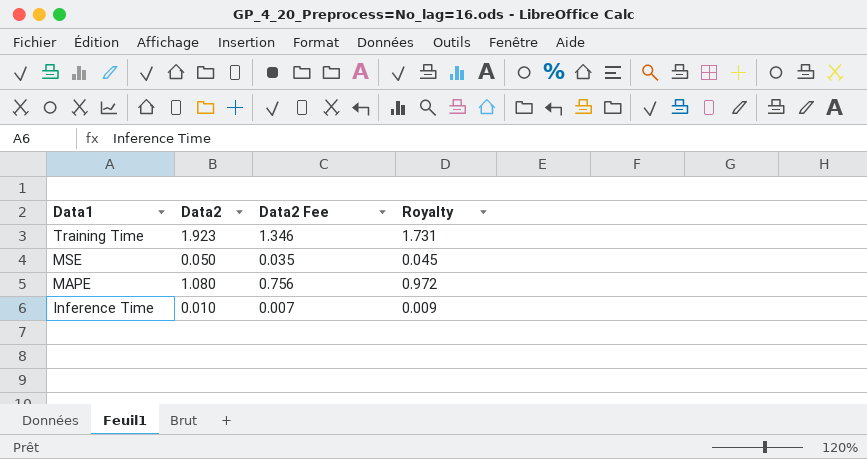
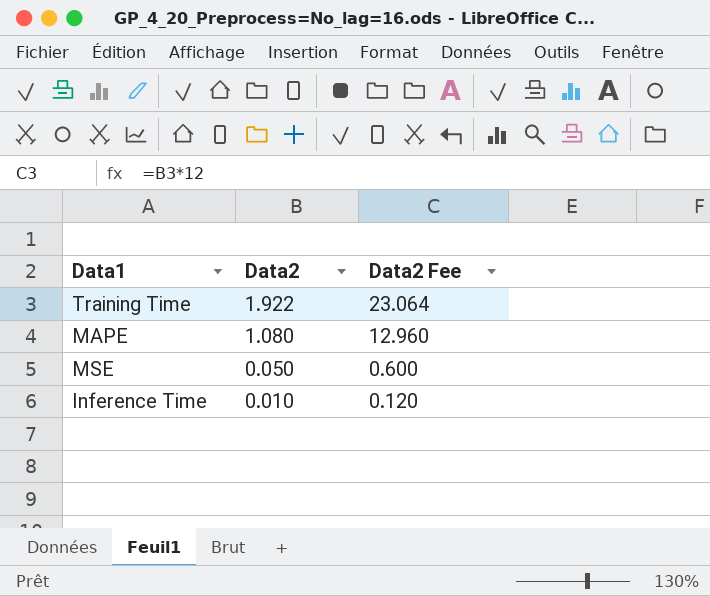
row order: Data1 descending -> Data2 descending
column Royalty | formula: [Data2] * 0.9 -> none
column Data2 Fee | formula: [Data2] * 0.7 -> [Data2] * 12
Training Time | Data2: 1.923 -> 1.922

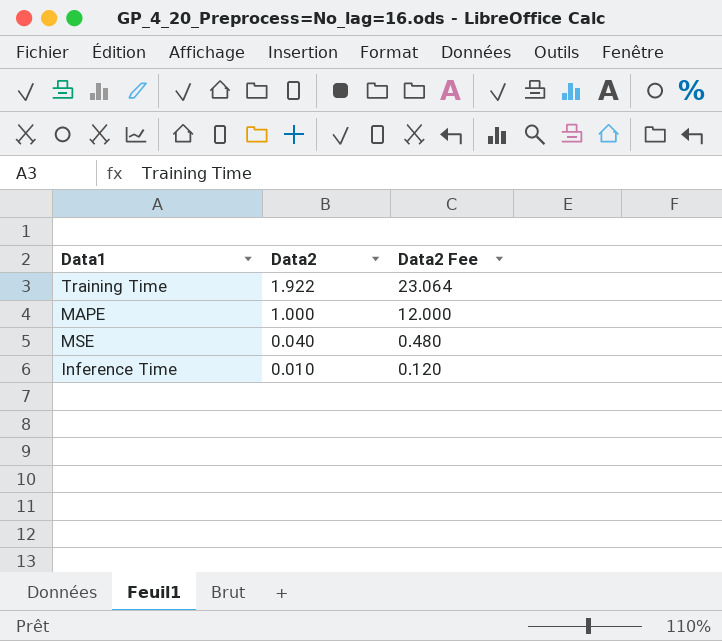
MAPE | Data2: 1.080 -> 1.000
MAPE | Data2 Fee: 12.960 -> 12.000
MSE | Data2: 0.050 -> 0.040
MSE | Data2 Fee: 0.600 -> 0.480

